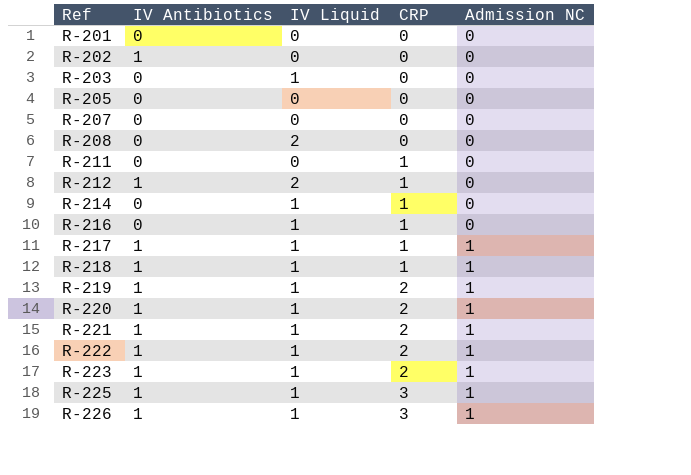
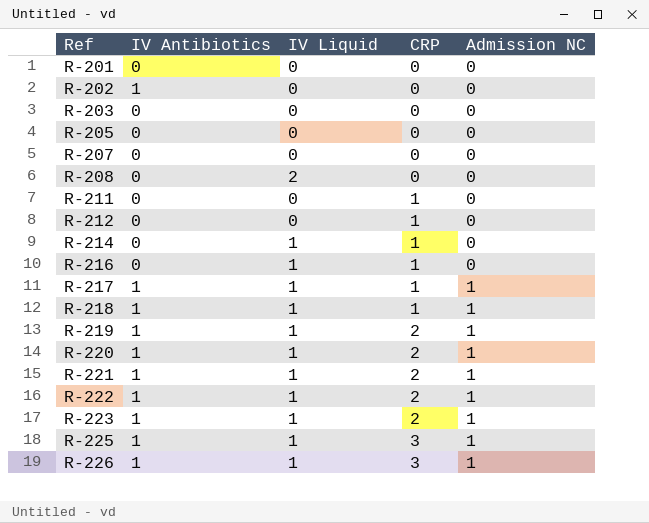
R-203 | IV Liquid: 1 -> 0
R-212 | IV Antibiotics: 1 -> 0
R-212 | IV Liquid: 2 -> 0

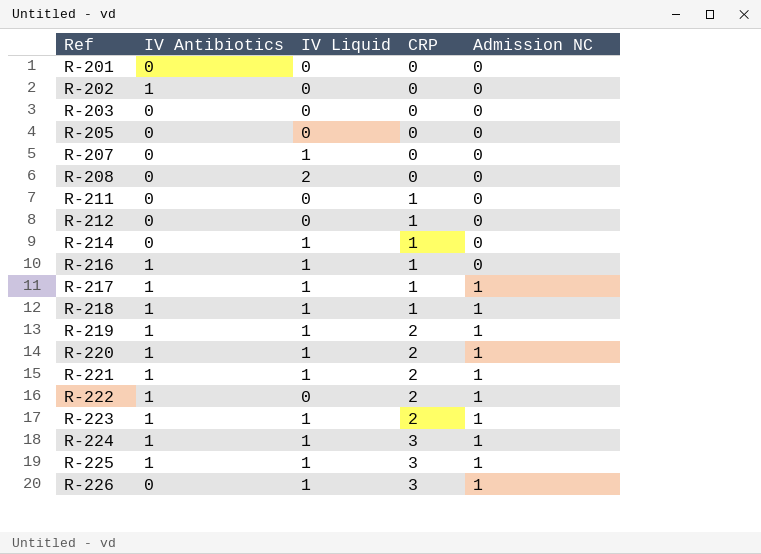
R-207 | IV Liquid: 0 -> 1
R-216 | IV Antibiotics: 0 -> 1
R-222 | IV Liquid: 1 -> 0
row R-224: none -> 1 | 1 | 3 | 1
R-226 | IV Antibiotics: 1 -> 0

